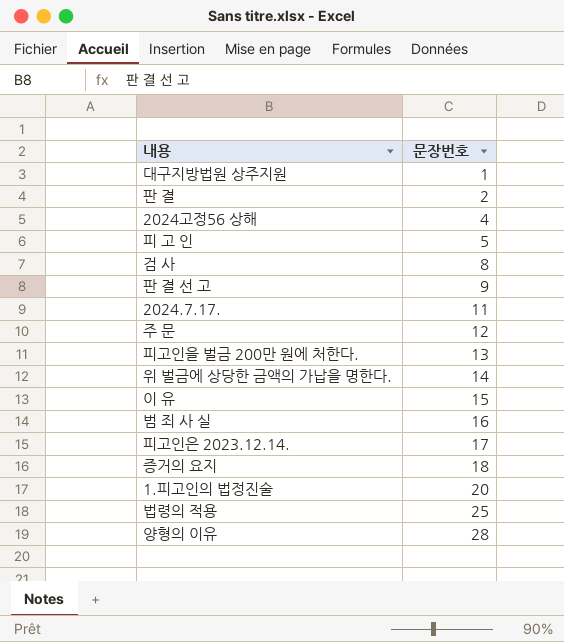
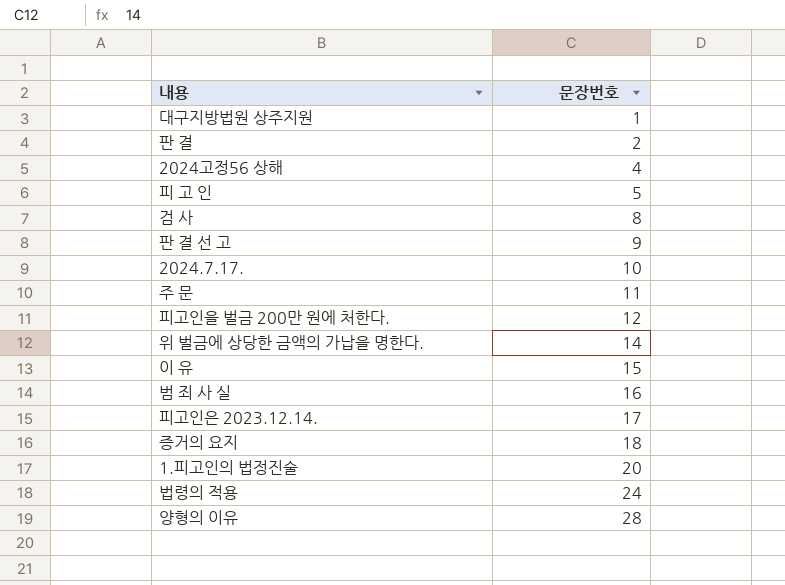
2024.7.17. | 문장번호: 11 -> 10
주 문 | 문장번호: 12 -> 11
피고인을 벌금 200만 원에 처한다. | 문장번호: 13 -> 12
법령의 적용 | 문장번호: 25 -> 24

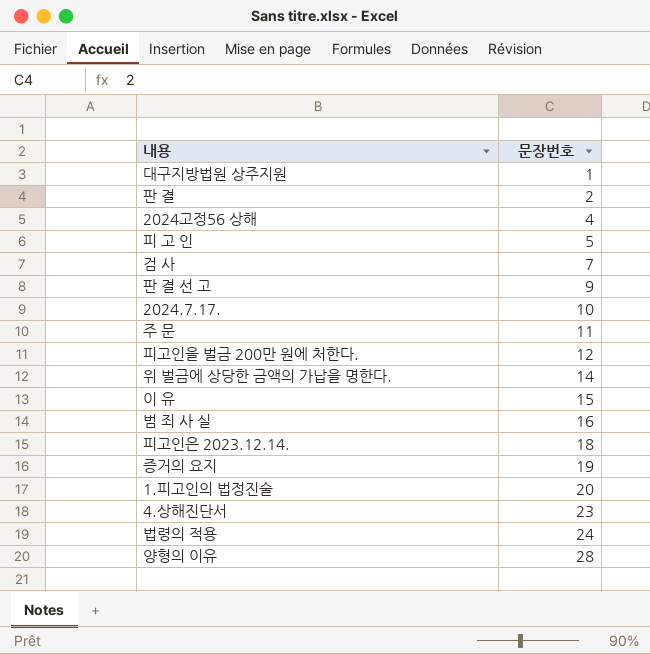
검 사 | 문장번호: 8 -> 7
피고인은 2023.12.14. | 문장번호: 17 -> 18
증거의 요지 | 문장번호: 18 -> 19
row 4.상해진단서: none -> 23

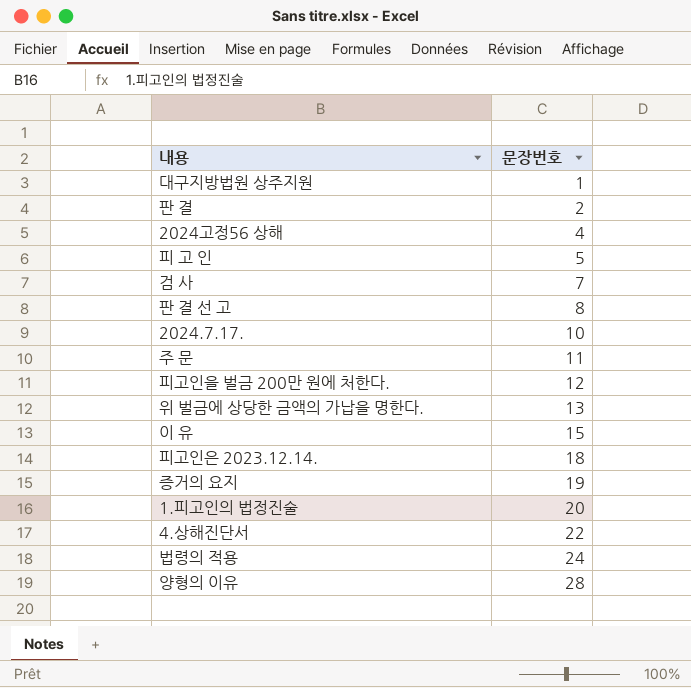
row 범 죄 사 실: 16 -> none
판 결 선 고 | 문장번호: 9 -> 8
위 벌금에 상당한 금액의 가납을 명한다. | 문장번호: 14 -> 13
4.상해진단서 | 문장번호: 23 -> 22

